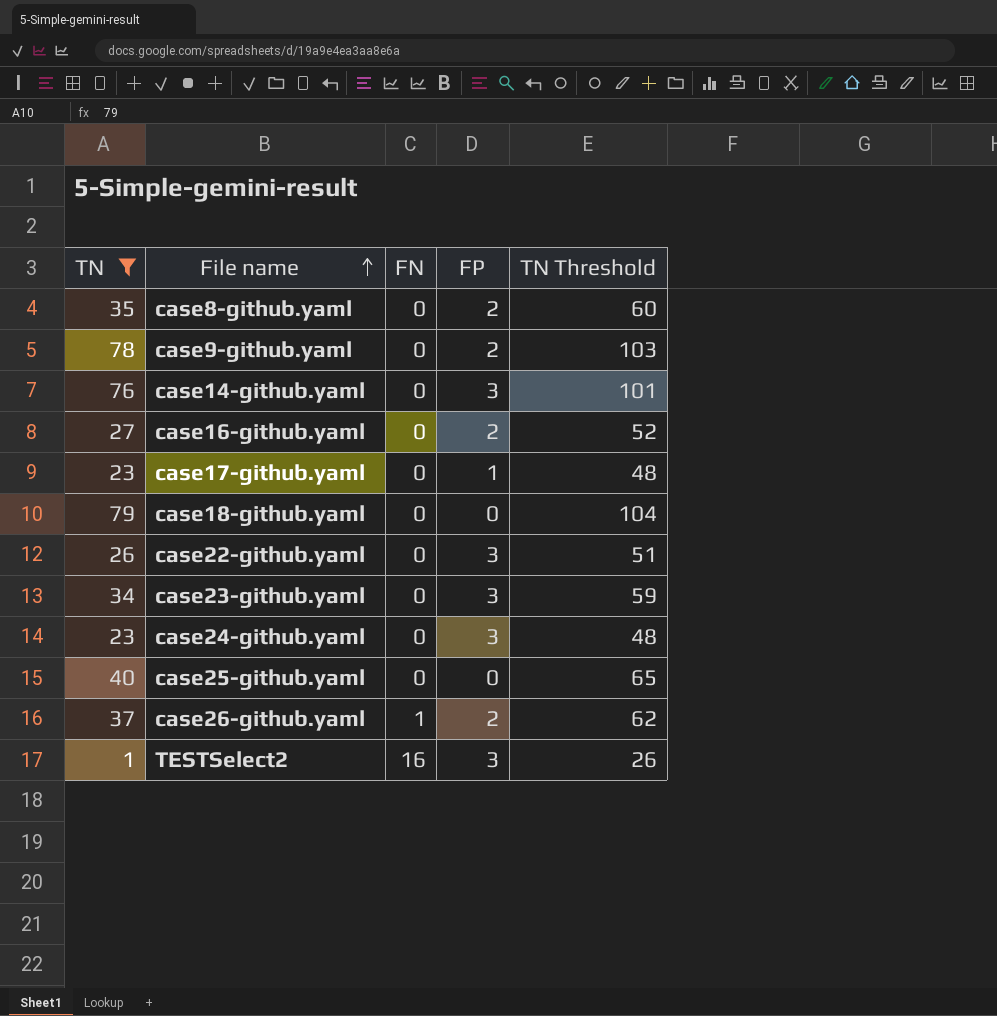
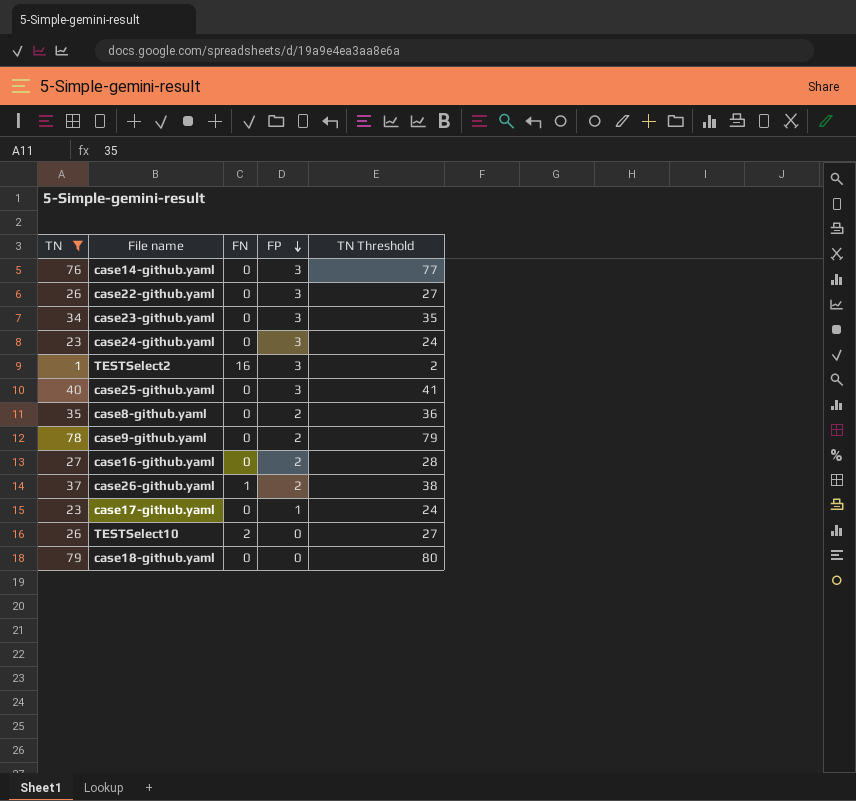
row order: File name ascending -> FP descending
column TN Threshold | formula: [TN] + 25 -> [TN] + 1
case25-github.yaml | FP: 0 -> 3
row TESTSelect10: none -> 26 | 2 | 0 | 27

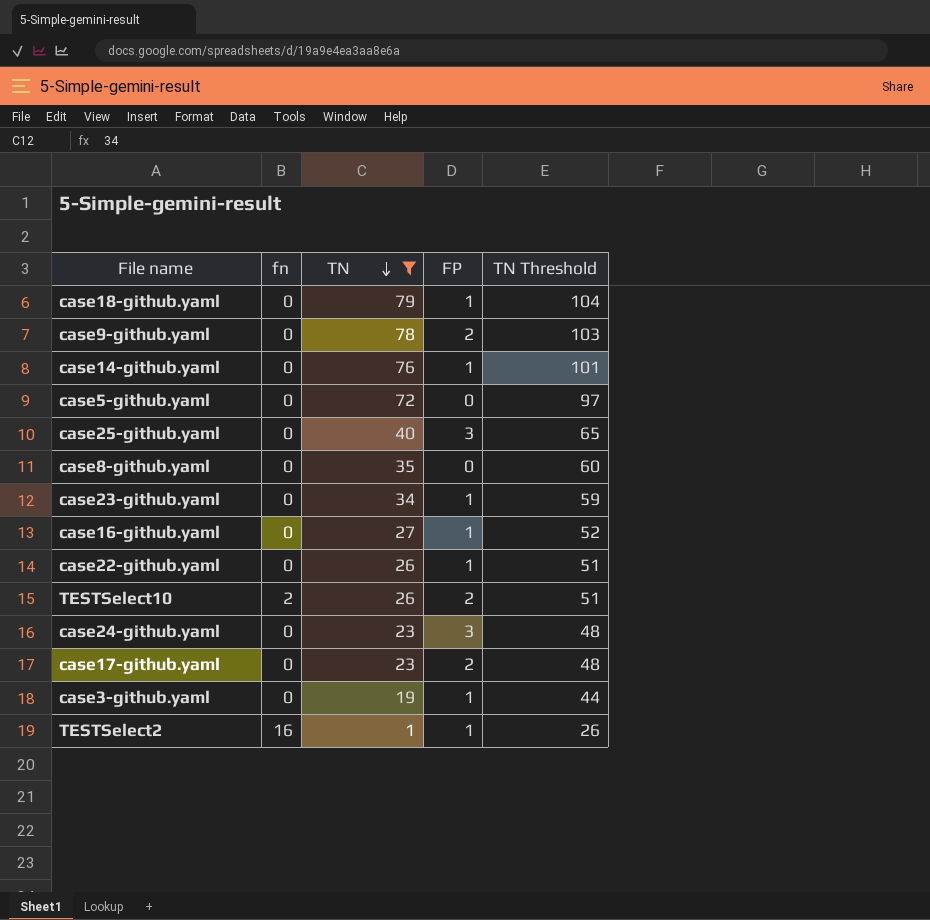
row order: FP descending -> TN descending
column name: FN -> fn
column TN | position: 1 -> 3
column TN Threshold | formula: [TN] + 1 -> [TN] + 25
row case26-github.yaml: 37 | 1 | 2 | 38 -> none
case18-github.yaml | FP: 0 -> 1
case14-github.yaml | FP: 3 -> 1
row case5-github.yaml: none -> 0 | 72 | 0 | 97
case8-github.yaml | FP: 2 -> 0
case23-github.yaml | FP: 3 -> 1
case16-github.yaml | FP: 2 -> 1
case22-github.yaml | FP: 3 -> 1
TESTSelect10 | FP: 0 -> 2
case17-github.yaml | FP: 1 -> 2
row case3-github.yaml: none -> 0 | 19 | 1 | 44
TESTSelect2 | FP: 3 -> 1

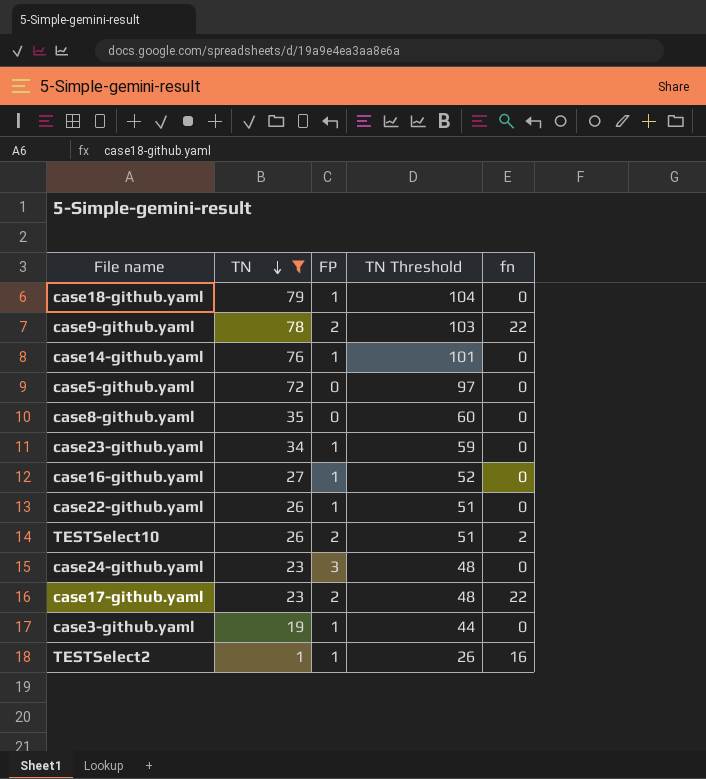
column fn | position: 2 -> 5
row case25-github.yaml: 0 | 40 | 3 | 65 -> none
case9-github.yaml | fn: 0 -> 22
case17-github.yaml | fn: 0 -> 22

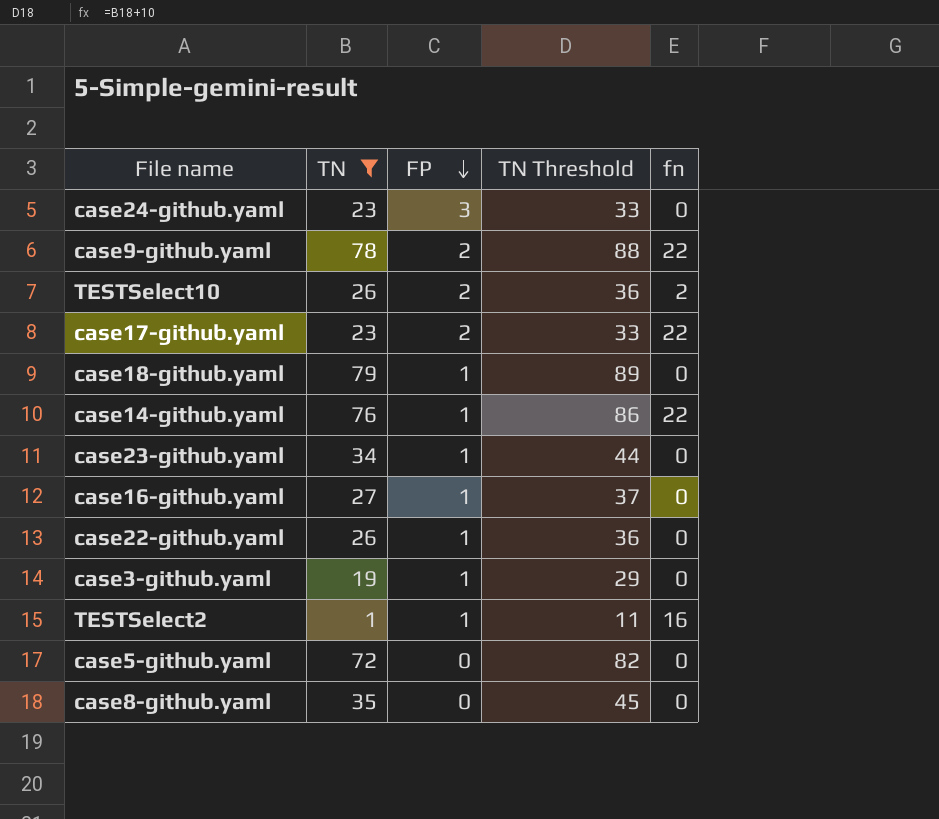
row order: TN descending -> FP descending
column TN Threshold | formula: [TN] + 25 -> [TN] + 10
case14-github.yaml | fn: 0 -> 22

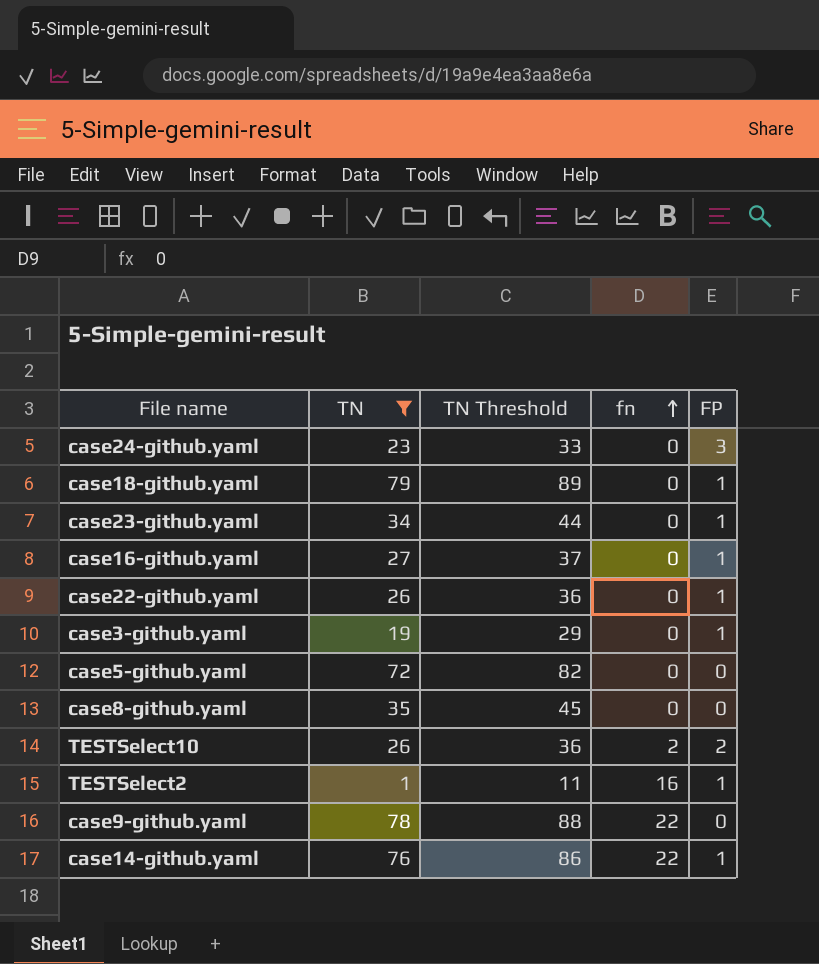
row order: FP descending -> fn ascending
column FP | position: 3 -> 5
row case17-github.yaml: 23 | 2 | 33 | 22 -> none
case9-github.yaml | FP: 2 -> 0

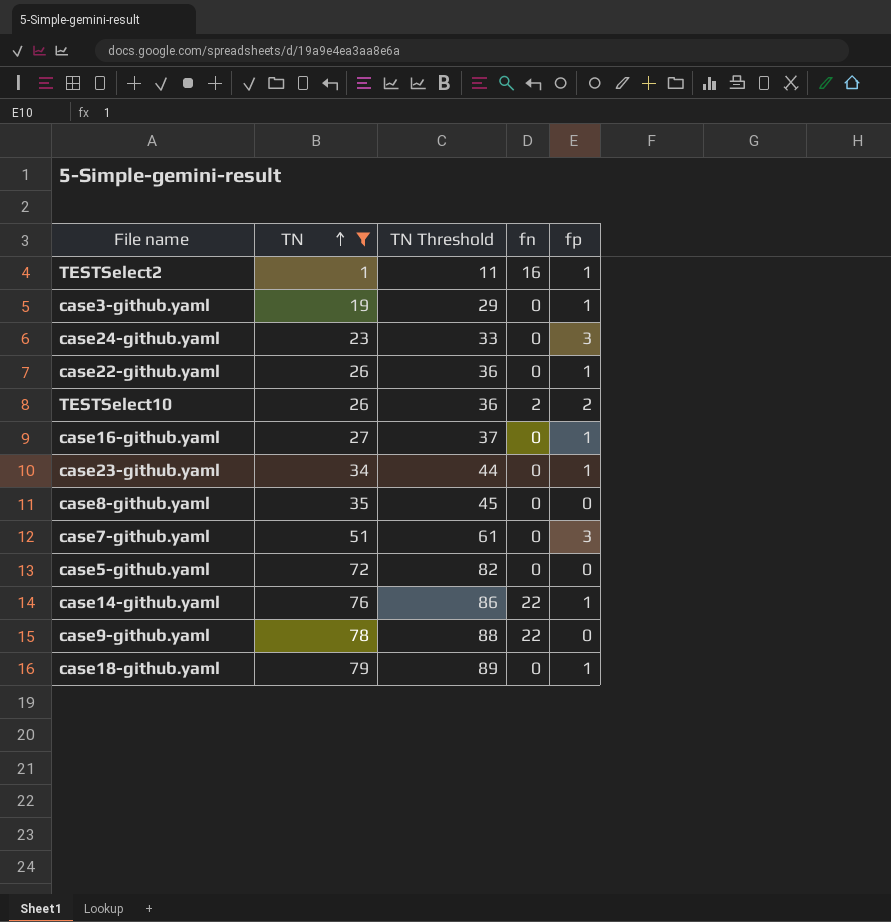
row order: fn ascending -> TN ascending
column name: FP -> fp
row case7-github.yaml: none -> 51 | 61 | 0 | 3

